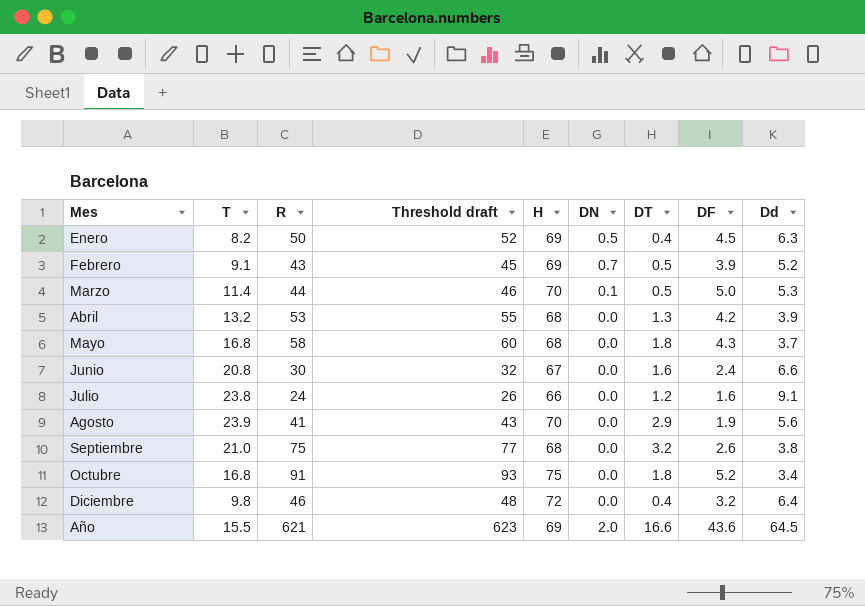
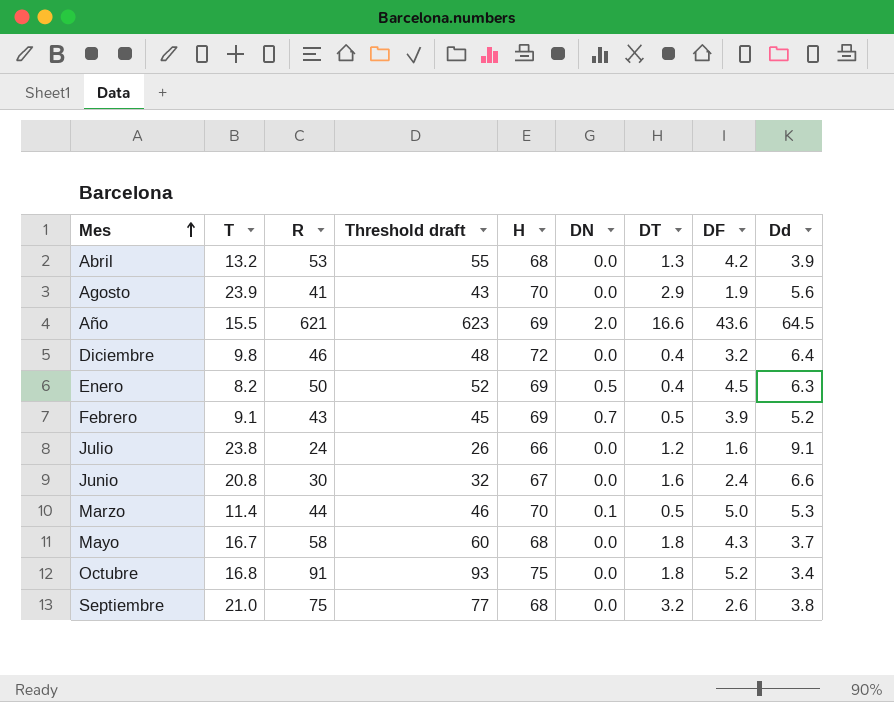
row order: none -> Mes ascending
Mayo | T: 16.8 -> 16.7

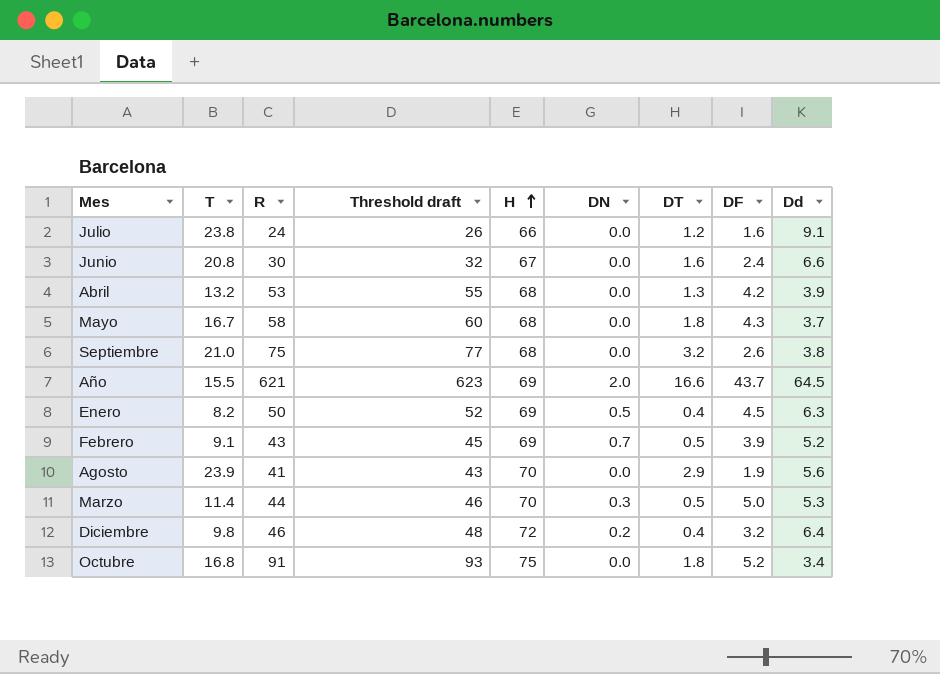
row order: Mes ascending -> H ascending
Año | DF: 43.6 -> 43.7
Marzo | DN: 0.1 -> 0.3
Diciembre | DN: 0.0 -> 0.2

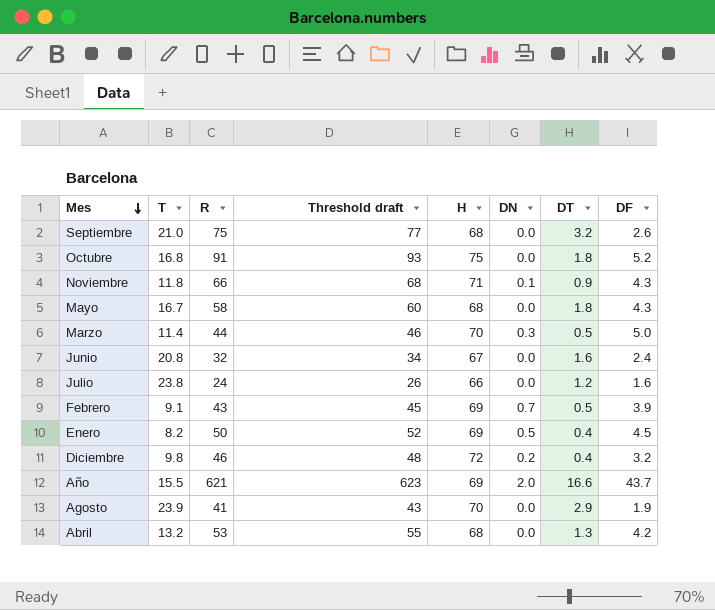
row order: H ascending -> Mes descending
column Dd | position: 9 -> none
row Noviembre: none -> 11.8 | 66 | 68 | 71 | 0.1 | 0.9 | 4.3
Junio | R: 30 -> 32
Junio | Threshold draft: 32 -> 34

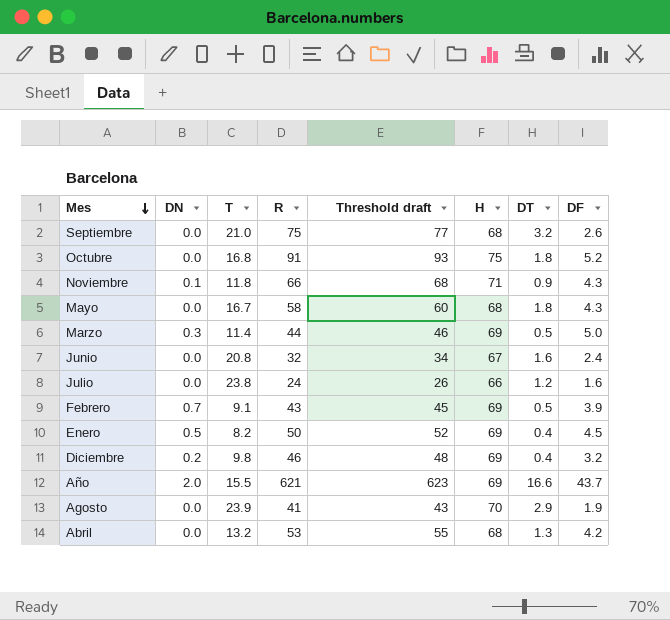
column DN | position: 6 -> 2
Marzo | H: 70 -> 69
Diciembre | H: 72 -> 69

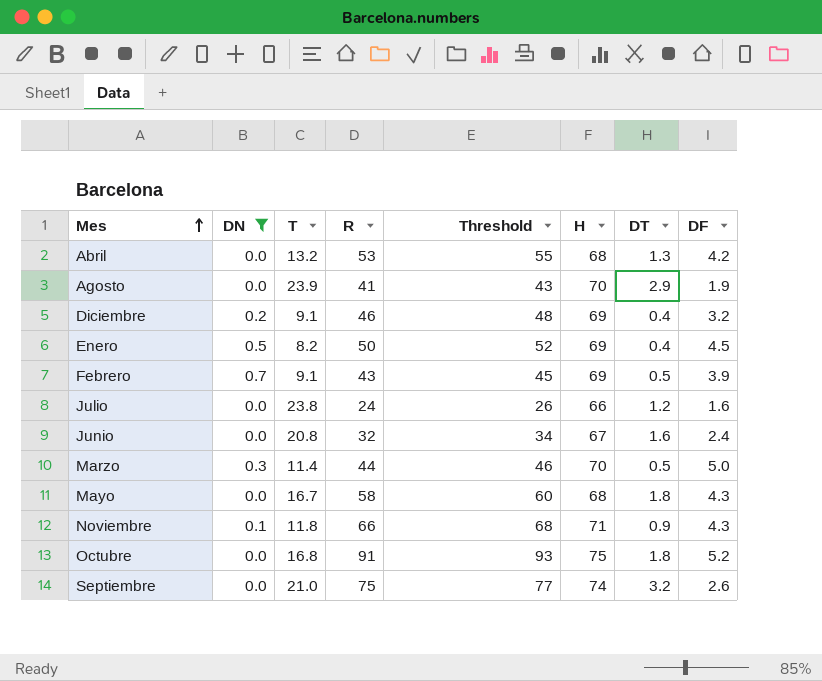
filter: none -> DN != 2.0
row order: Mes descending -> Mes ascending
column name: Threshold draft -> Threshold
Diciembre | T: 9.8 -> 9.1
Marzo | H: 69 -> 70
Septiembre | H: 68 -> 74

